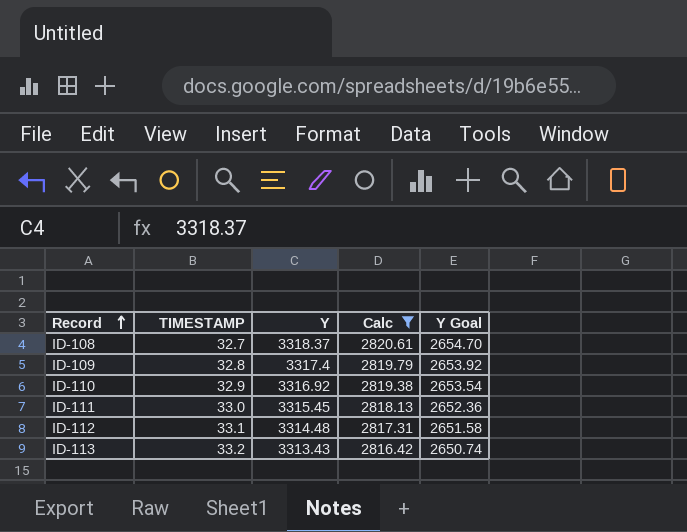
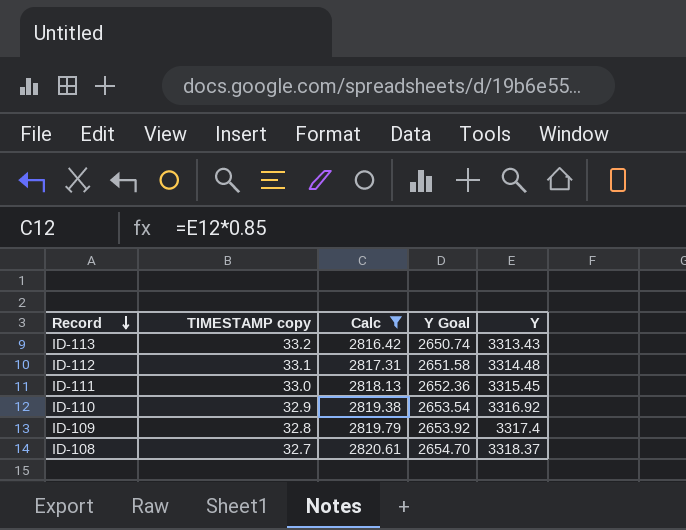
row order: Record ascending -> Record descending
column name: TIMESTAMP -> TIMESTAMP copy
column Y | position: 3 -> 5

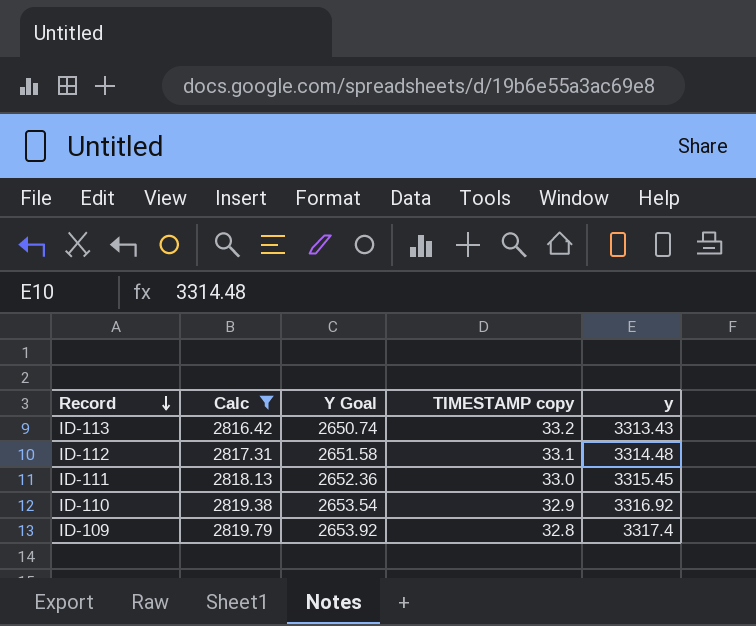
column TIMESTAMP copy | position: 2 -> 4
column name: Y -> y
row ID-108: 32.7 | 2820.61 | 2654.70 | 3318.37 -> none

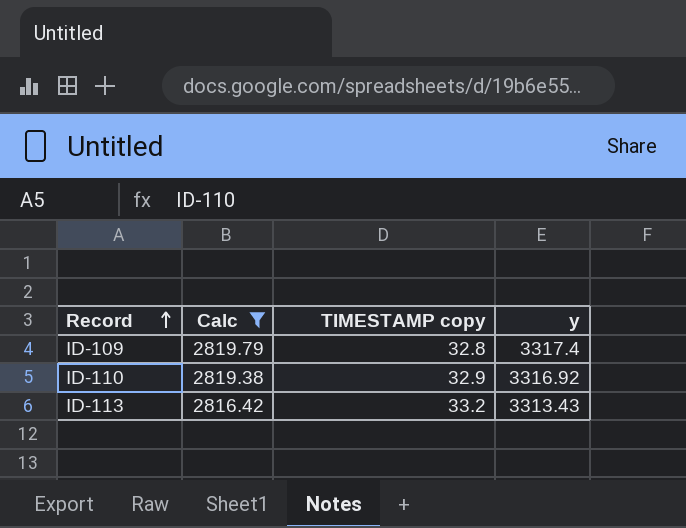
row order: Record descending -> Record ascending
column Y Goal | formula: [y] * 0.8 -> none
row ID-112: 2817.31 | 2651.58 | 33.1 | 3314.48 -> none
row ID-111: 2818.13 | 2652.36 | 33.0 | 3315.45 -> none

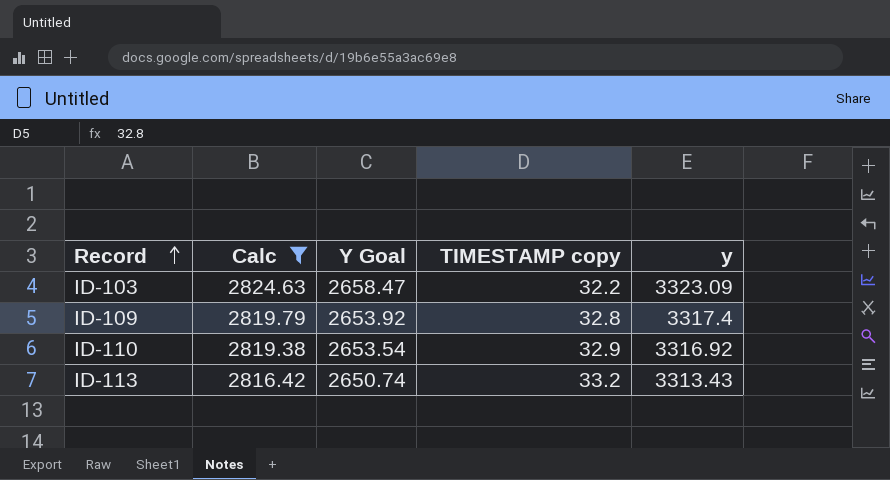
column Y Goal | formula: none -> [y] * 0.8
row ID-103: none -> 2824.63 | 2658.47 | 32.2 | 3323.09

